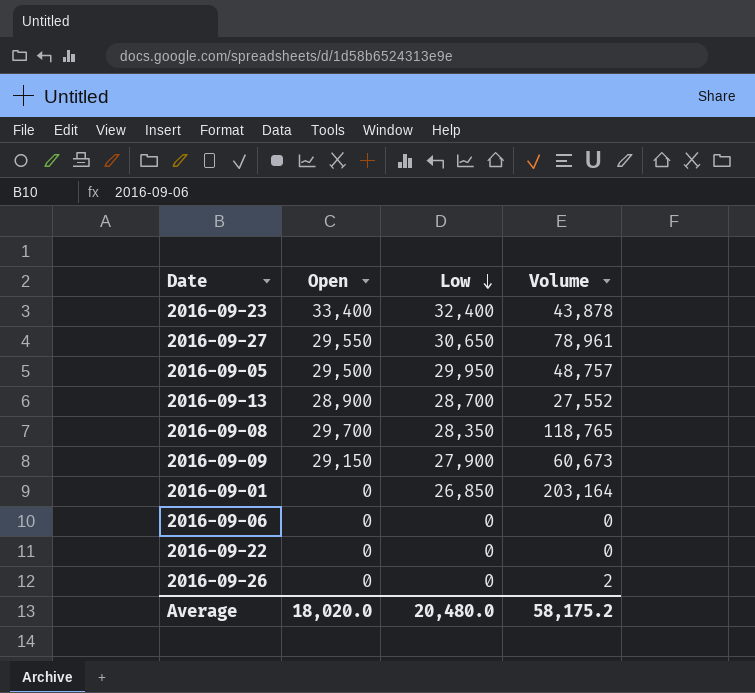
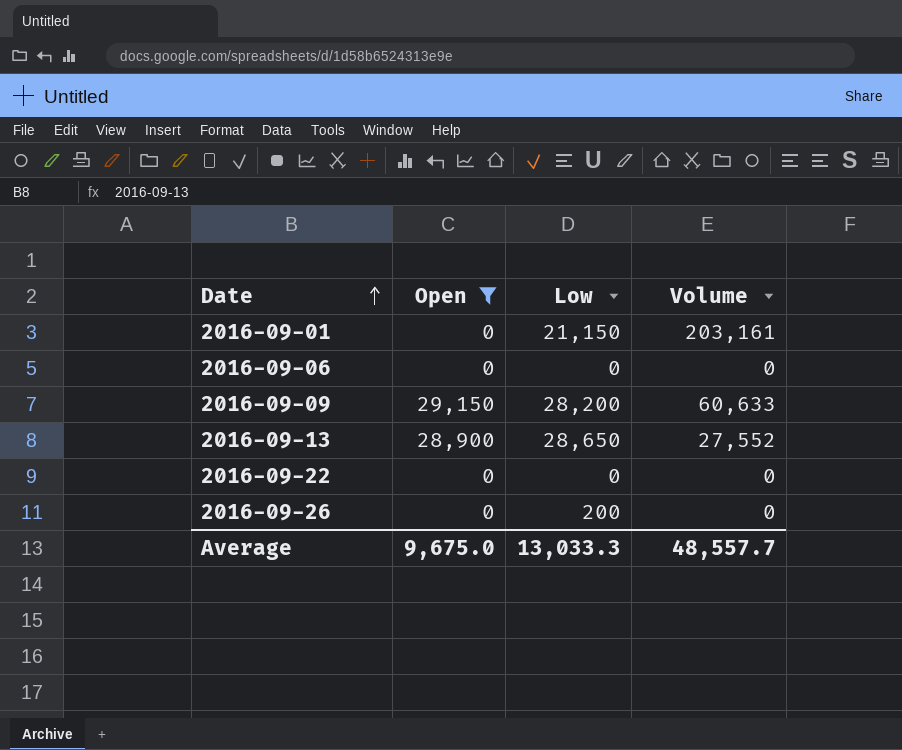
filter: none -> Open <= 29,150
row order: Low descending -> Date ascending
2016-09-01 | Low: 26,850 -> 21,150
2016-09-01 | Volume: 203,164 -> 203,161
2016-09-09 | Low: 27,900 -> 28,200
2016-09-09 | Volume: 60,673 -> 60,633
2016-09-13 | Low: 28,700 -> 28,650
2016-09-26 | Low: 0 -> 200
2016-09-26 | Volume: 2 -> 0
Average | Open: 18,020.0 -> 9,675.0
Average | Low: 20,480.0 -> 13,033.3
Average | Volume: 58,175.2 -> 48,557.7

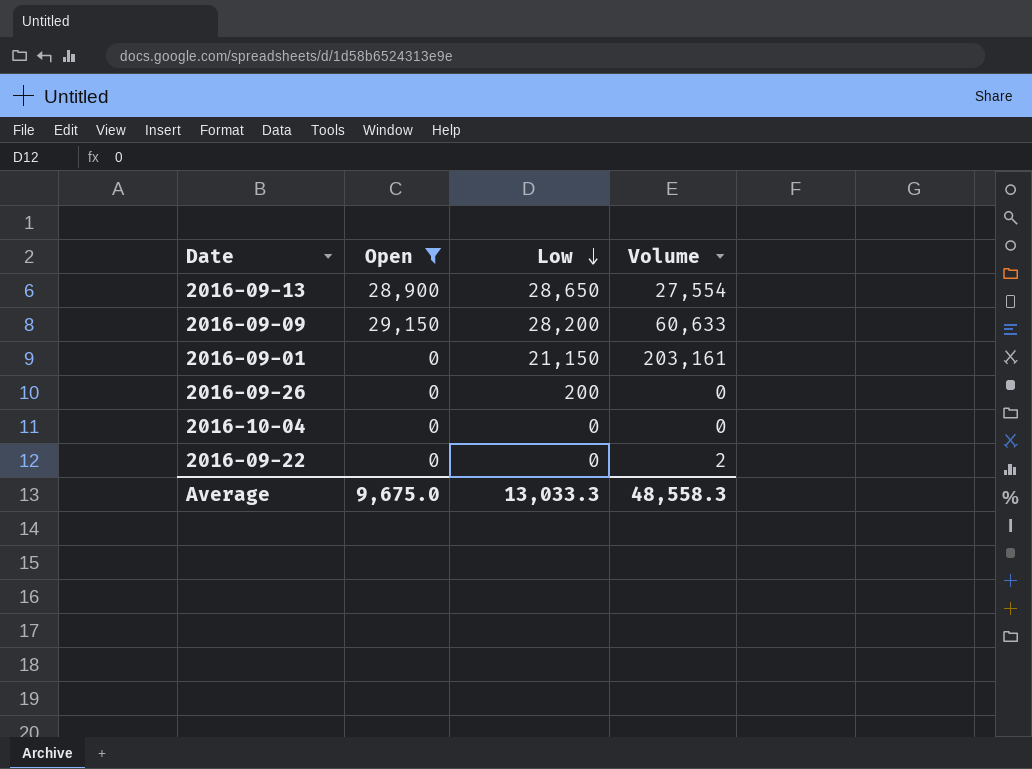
row order: Date ascending -> Low descending
row 2016-09-06: 0 | 0 | 0 -> none
2016-09-13 | Volume: 27,552 -> 27,554
row 2016-10-04: none -> 0 | 0 | 0
2016-09-22 | Volume: 0 -> 2
Average | Volume: 48,557.7 -> 48,558.3

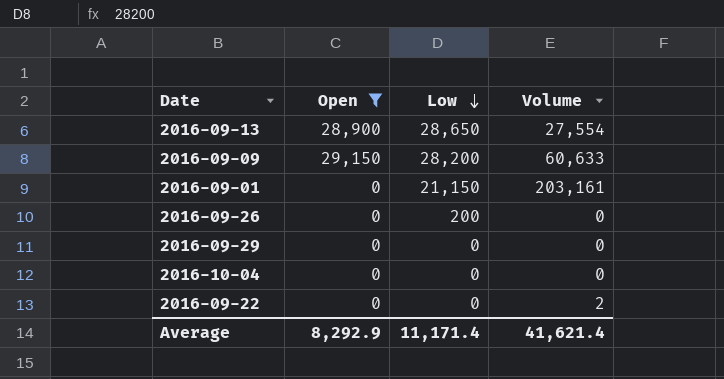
row 2016-09-29: none -> 0 | 0 | 0
Average | Open: 9,675.0 -> 8,292.9
Average | Low: 13,033.3 -> 11,171.4
Average | Volume: 48,558.3 -> 41,621.4

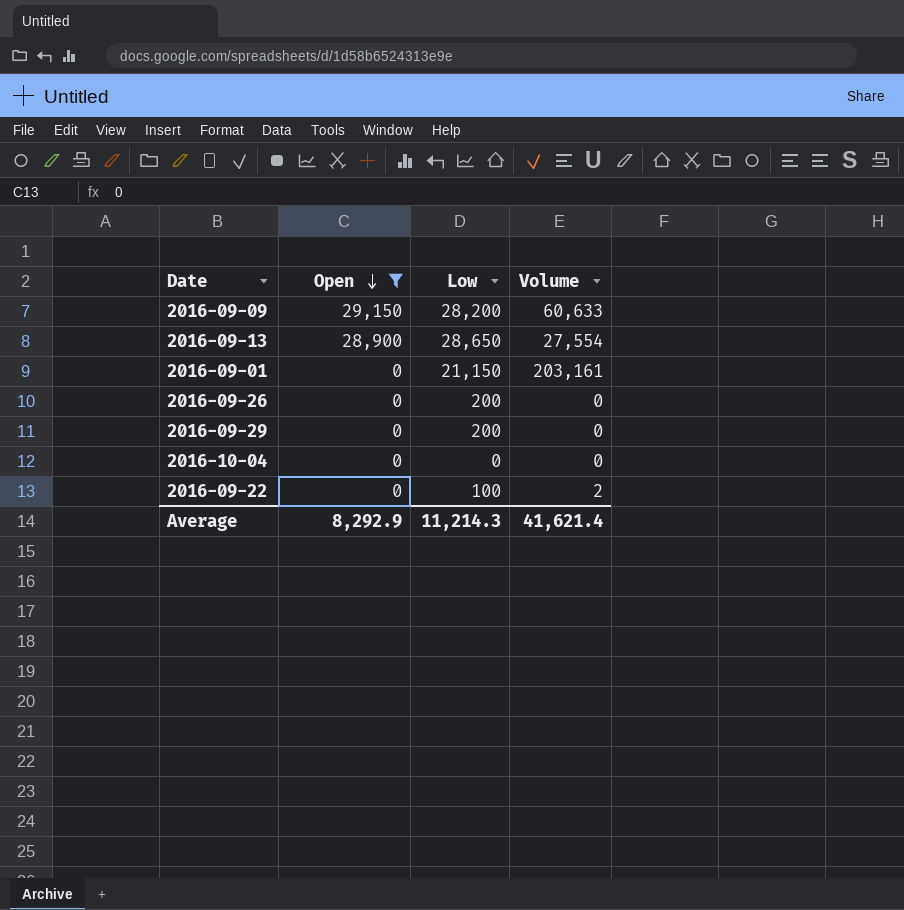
row order: Low descending -> Open descending
2016-09-29 | Low: 0 -> 200
2016-09-22 | Low: 0 -> 100
Average | Low: 11,171.4 -> 11,214.3

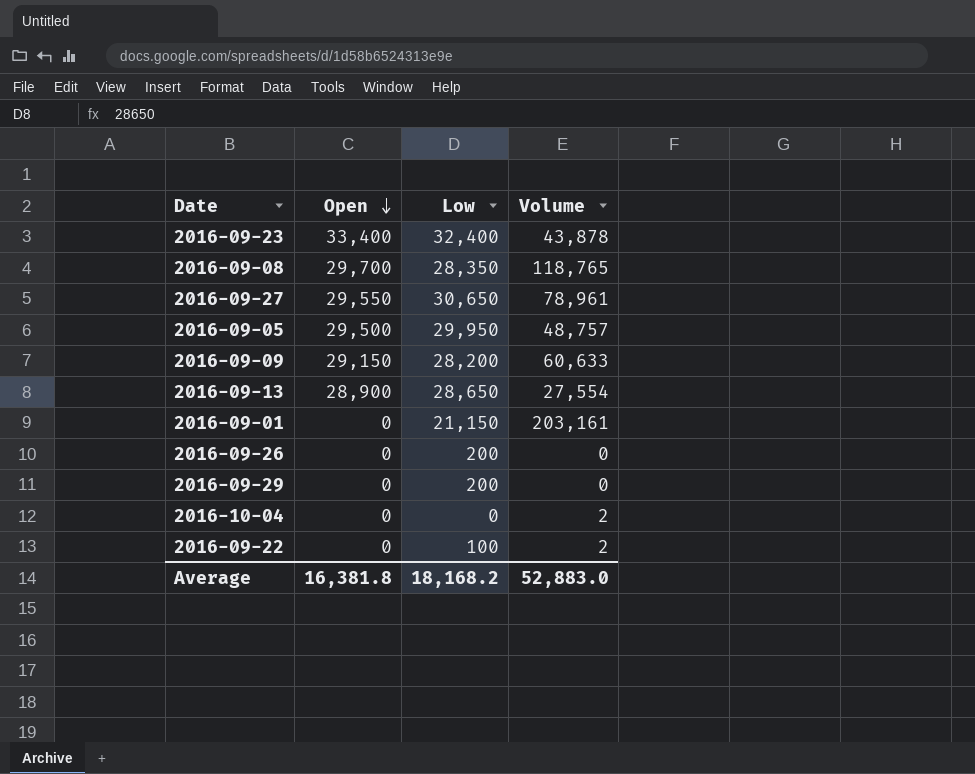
filter: Open <= 29,150 -> none
2016-10-04 | Volume: 0 -> 2
Average | Open: 8,292.9 -> 16,381.8
Average | Low: 11,214.3 -> 18,168.2
Average | Volume: 41,621.4 -> 52,883.0

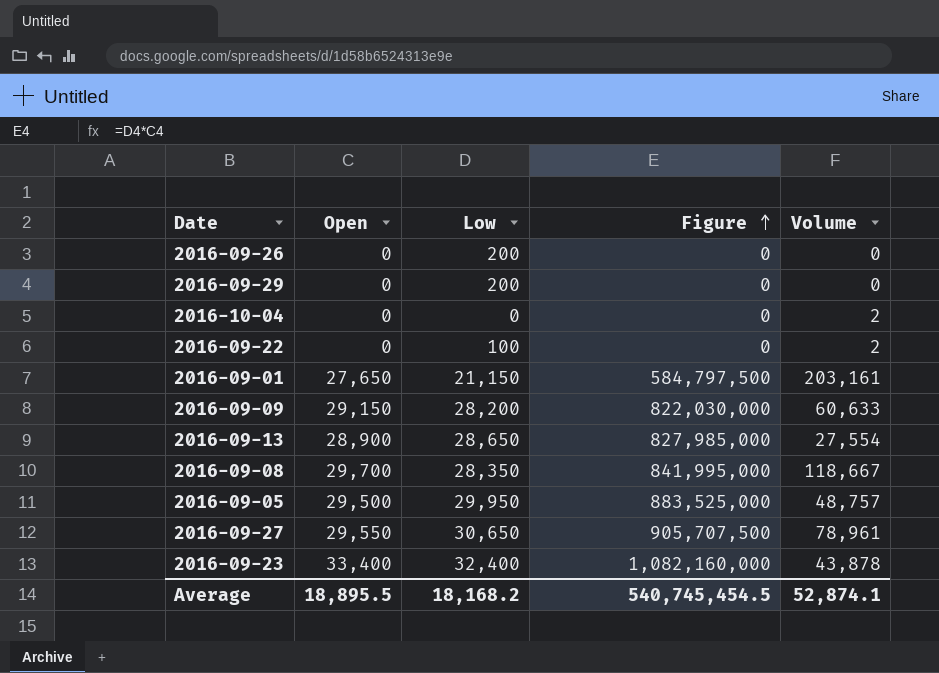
row order: Open descending -> Figure ascending
column Figure | formula: none -> [Open] * [Low]
2016-09-01 | Open: 0 -> 27,650
2016-09-08 | Volume: 118,765 -> 118,667
Average | Open: 16,381.8 -> 18,895.5
Average | Volume: 52,883.0 -> 52,874.1

